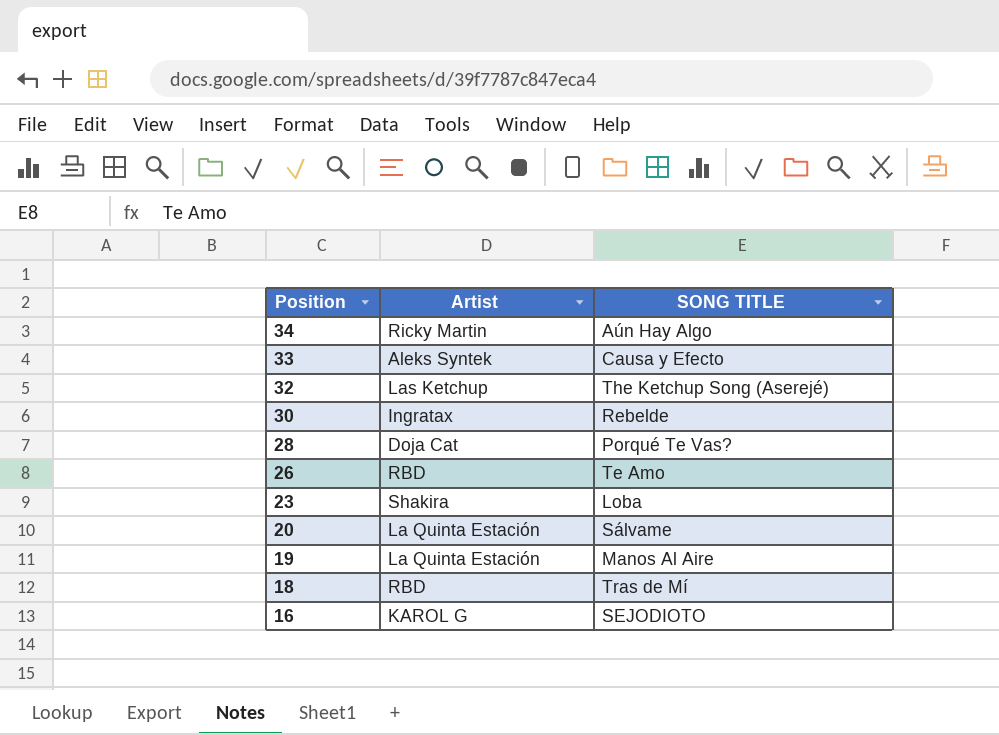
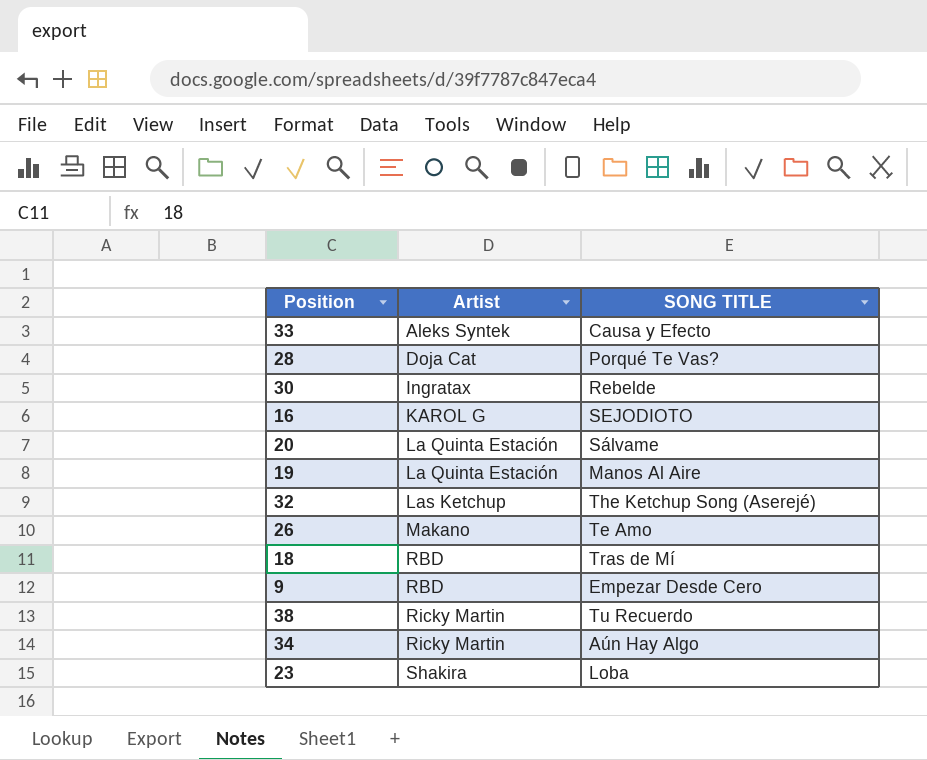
row order: Position descending -> Artist ascending
26 | Artist: RBD -> Makano
row 9: none -> RBD | Empezar Desde Cero
row 38: none -> Ricky Martin | Tu Recuerdo

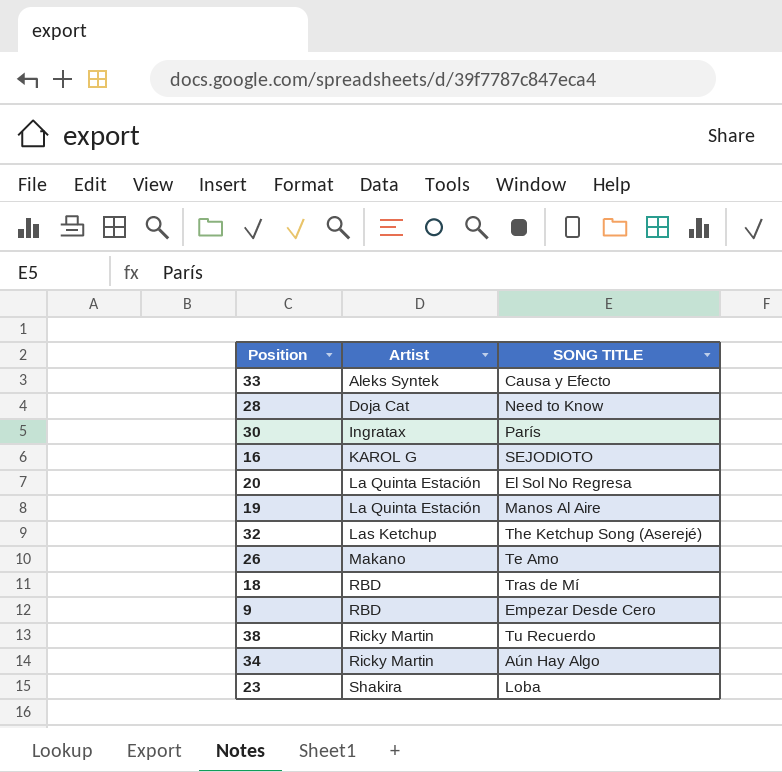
28 | SONG TITLE: Porqué Te Vas? -> Need to Know
30 | SONG TITLE: Rebelde -> París
20 | SONG TITLE: Sálvame -> El Sol No Regresa

